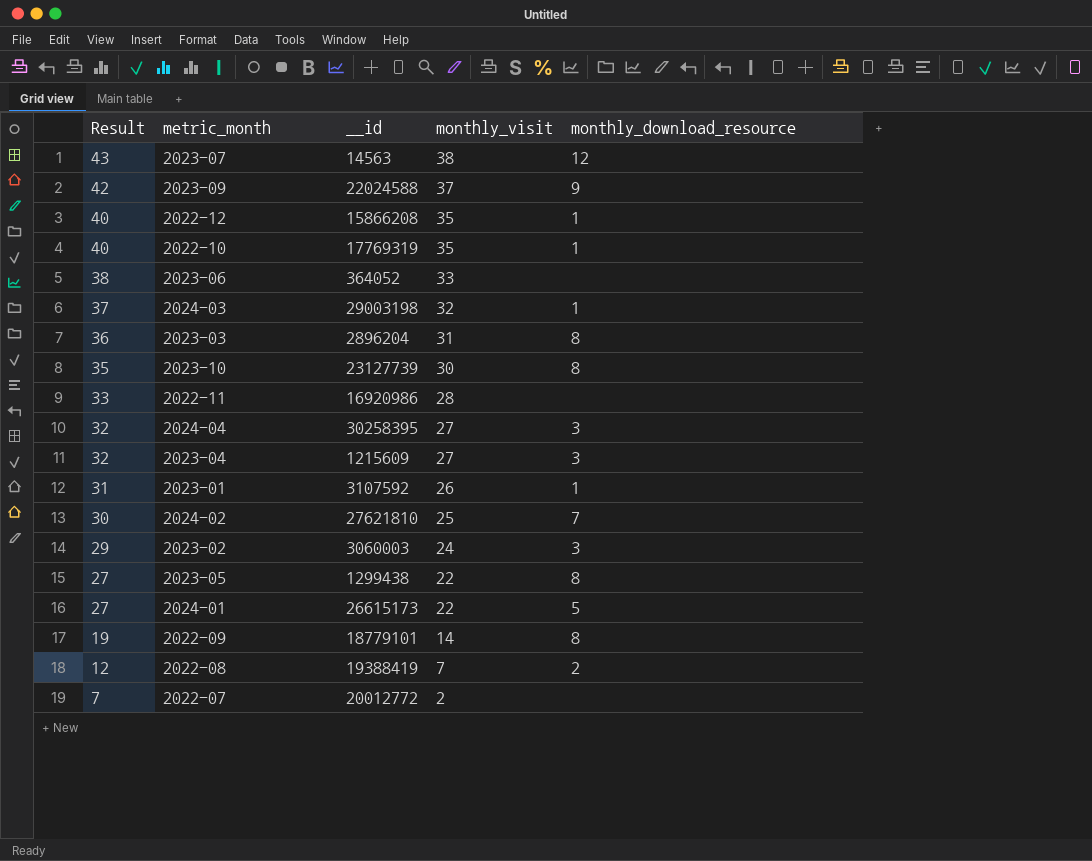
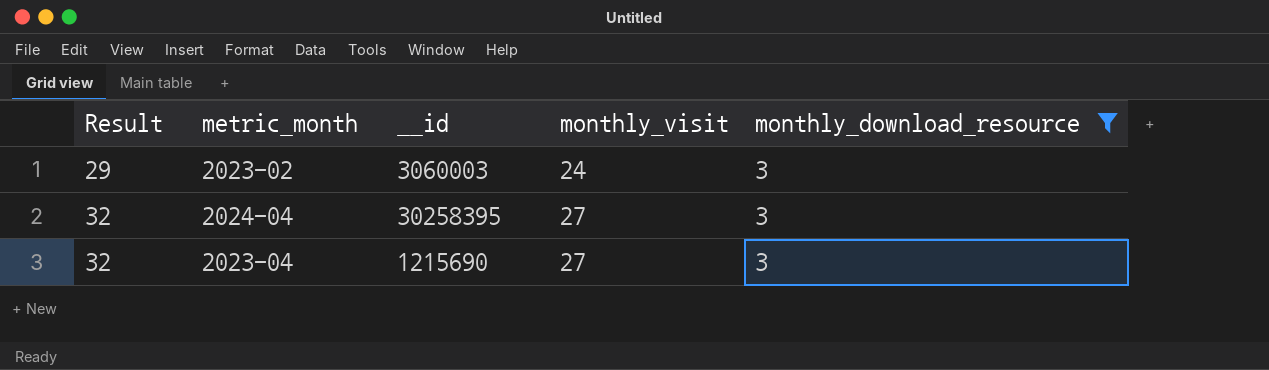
filter: none -> monthly_download_resource = 3
row order: Result descending -> Result ascending
2023-04 | __id: 1215609 -> 1215690

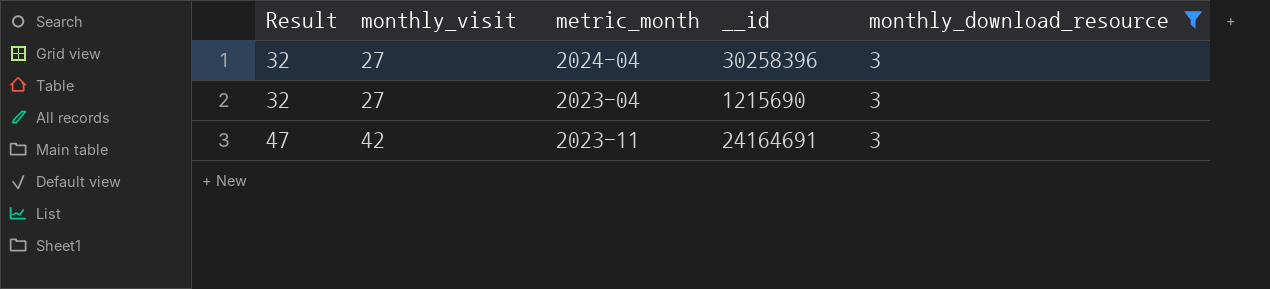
column monthly_visit | position: 4 -> 2
row 2023-02: 29 | 3060003 | 24 | 3 -> none
2024-04 | __id: 30258395 -> 30258396
row 2023-11: none -> 47 | 42 | 24164691 | 3

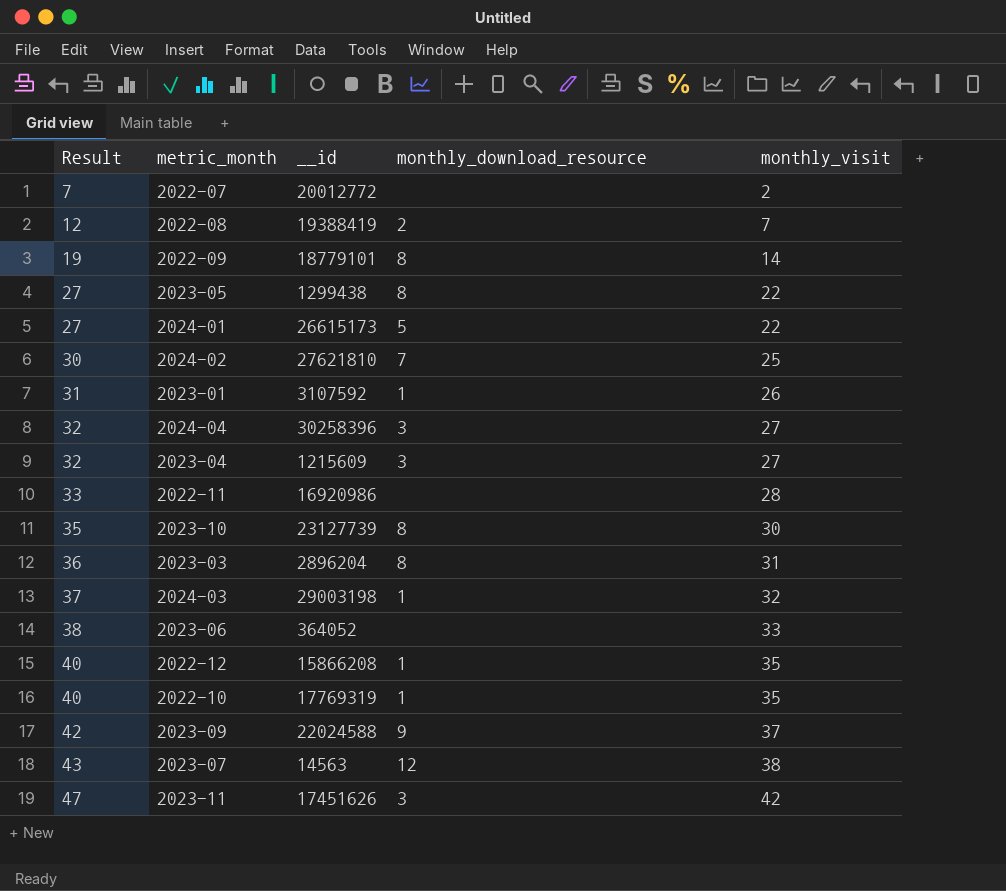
filter: monthly_download_resource = 3 -> none
column monthly_visit | position: 2 -> 5
2023-04 | __id: 1215690 -> 1215609
2023-11 | __id: 24164691 -> 17451626

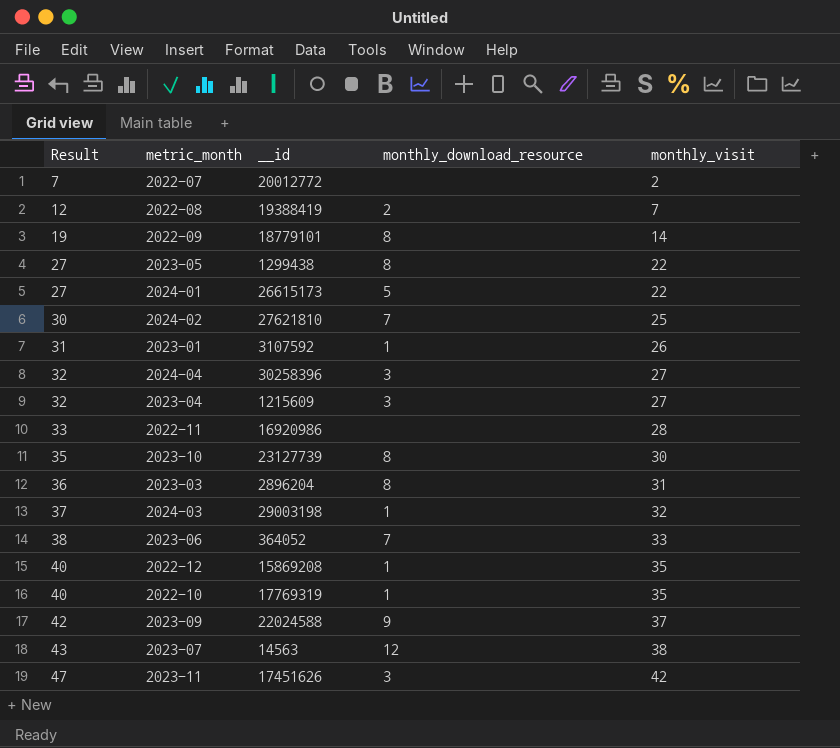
2023-06 | monthly_download_resource: none -> 7
2022-12 | __id: 15866208 -> 15869208

